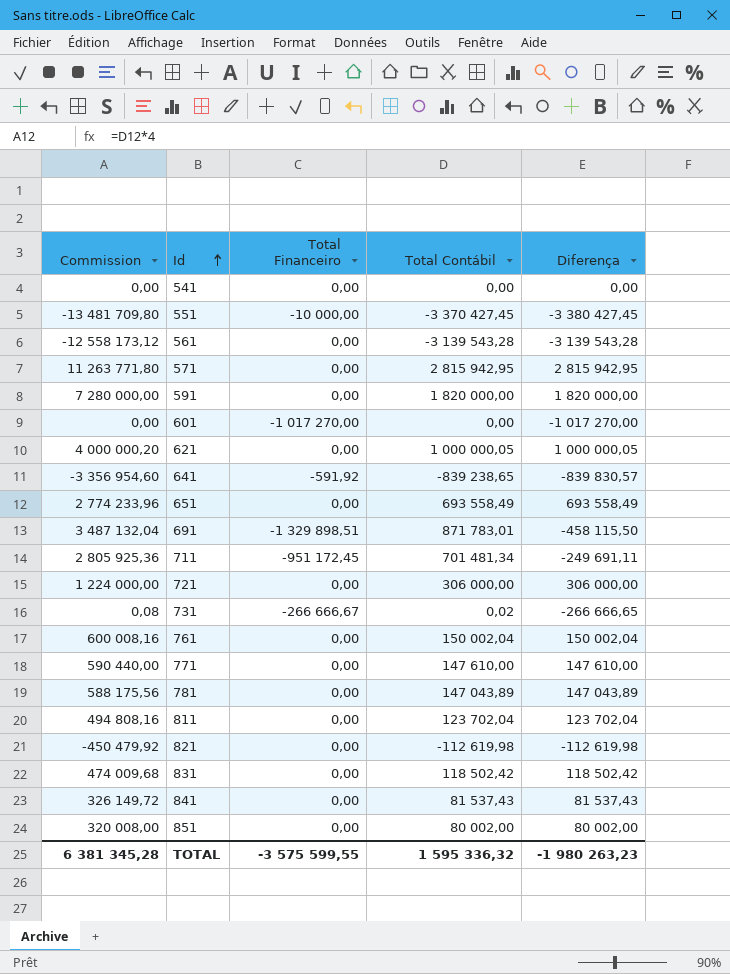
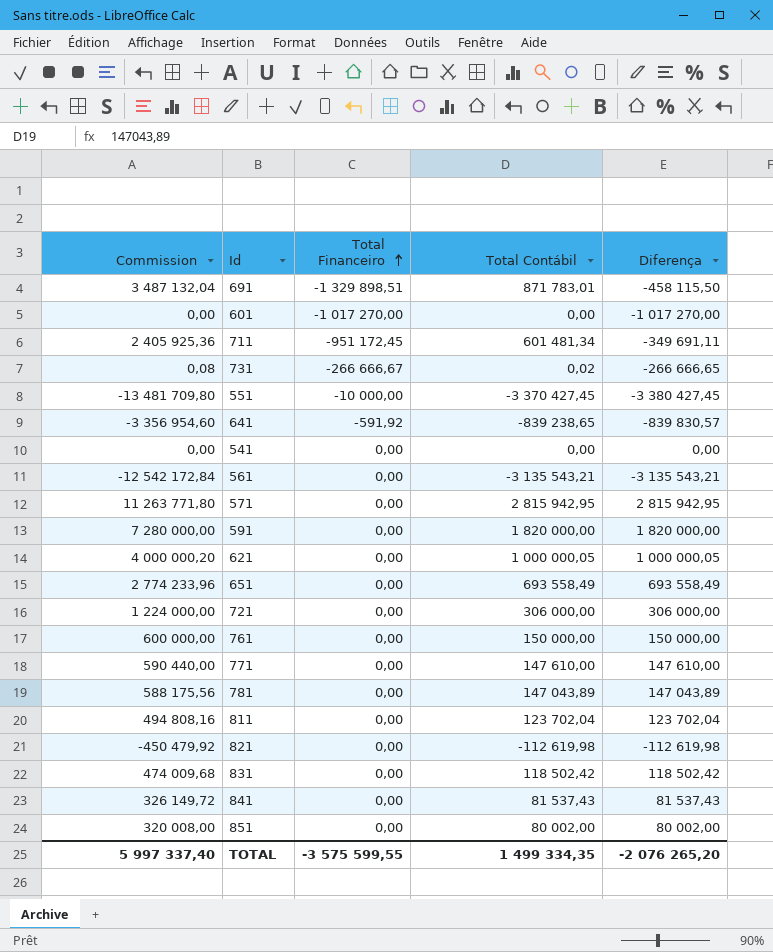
row order: Id ascending -> Total Financeiro ascending
711 | Commission: 2 805 925,36 -> 2 405 925,36
711 | Total Contábil: 701 481,34 -> 601 481,34
711 | Diferença: -249 691,11 -> -349 691,11
561 | Commission: -12 558 173,12 -> -12 542 172,84
561 | Total Contábil: -3 139 543,28 -> -3 135 543,21
561 | Diferença: -3 139 543,28 -> -3 135 543,21
761 | Commission: 600 008,16 -> 600 000,00
761 | Total Contábil: 150 002,04 -> 150 000,00
761 | Diferença: 150 002,04 -> 150 000,00
TOTAL | Commission: 6 381 345,28 -> 5 997 337,40
TOTAL | Total Contábil: 1 595 336,32 -> 1 499 334,35
TOTAL | Diferença: -1 980 263,23 -> -2 076 265,20

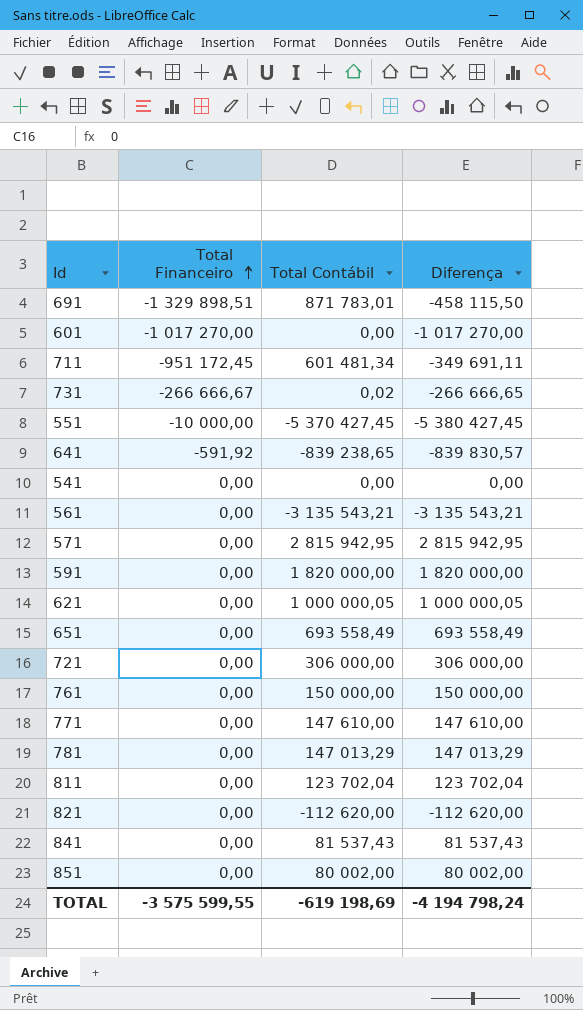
column Commission | formula: [Total Contábil] * 4 -> none
row 831: 474 009,68 | 0,00 | 118 502,42 | 118 502,42 -> none
551 | Total Contábil: -3 370 427,45 -> -5 370 427,45
551 | Diferença: -3 380 427,45 -> -5 380 427,45
781 | Total Contábil: 147 043,89 -> 147 013,29
781 | Diferença: 147 043,89 -> 147 013,29
821 | Total Contábil: -112 619,98 -> -112 620,00
821 | Diferença: -112 619,98 -> -112 620,00
TOTAL | Total Contábil: 1 499 334,35 -> -619 198,69
TOTAL | Diferença: -2 076 265,20 -> -4 194 798,24

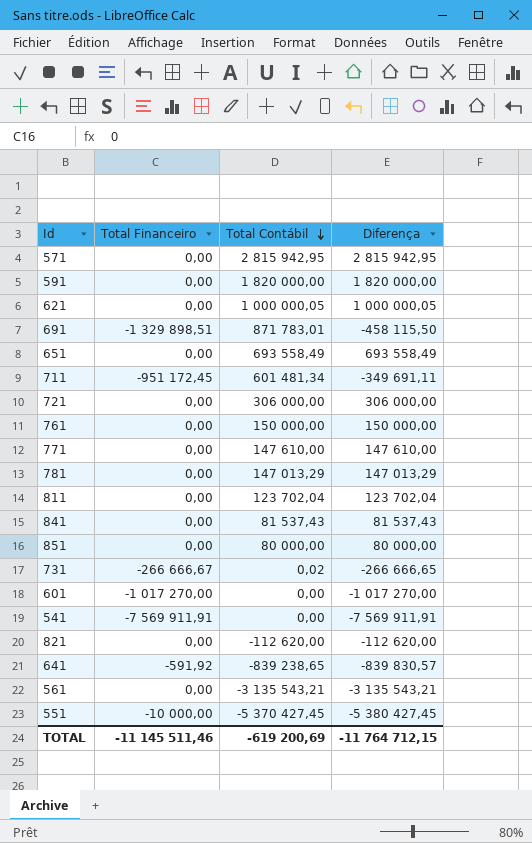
row order: Total Financeiro ascending -> Total Contábil descending
851 | Total Contábil: 80 002,00 -> 80 000,00
851 | Diferença: 80 002,00 -> 80 000,00
541 | Total Financeiro: 0,00 -> -7 569 911,91
541 | Diferença: 0,00 -> -7 569 911,91
TOTAL | Total Financeiro: -3 575 599,55 -> -11 145 511,46
TOTAL | Total Contábil: -619 198,69 -> -619 200,69
TOTAL | Diferença: -4 194 798,24 -> -11 764 712,15

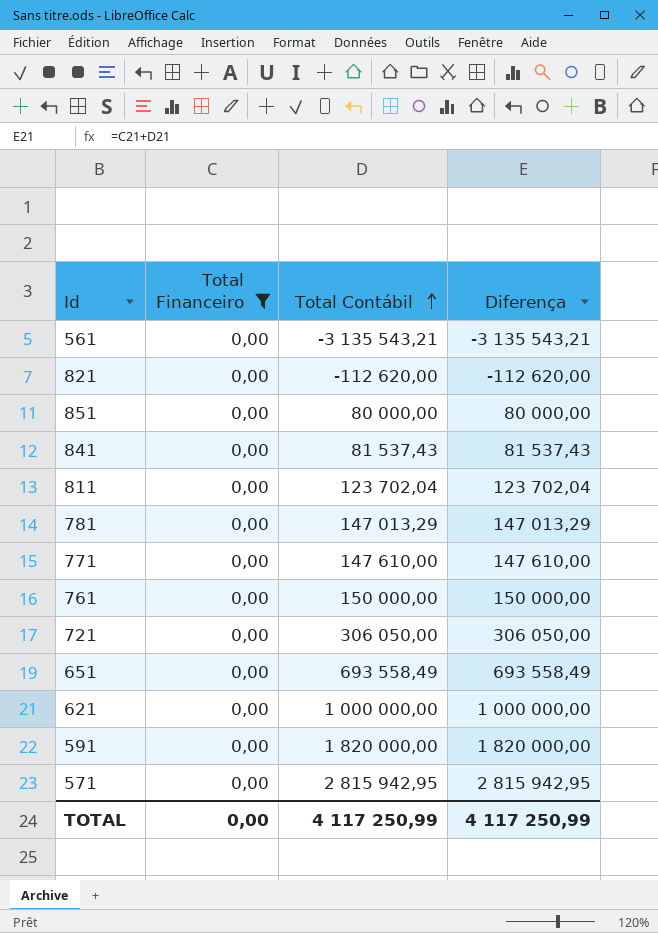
filter: none -> Total Financeiro = 0,00
row order: Total Contábil descending -> Total Contábil ascending
721 | Total Contábil: 306 000,00 -> 306 050,00
721 | Diferença: 306 000,00 -> 306 050,00
621 | Total Contábil: 1 000 000,05 -> 1 000 000,00
621 | Diferença: 1 000 000,05 -> 1 000 000,00
TOTAL | Total Financeiro: -11 145 511,46 -> 0,00
TOTAL | Total Contábil: -619 200,69 -> 4 117 250,99
TOTAL | Diferença: -11 764 712,15 -> 4 117 250,99

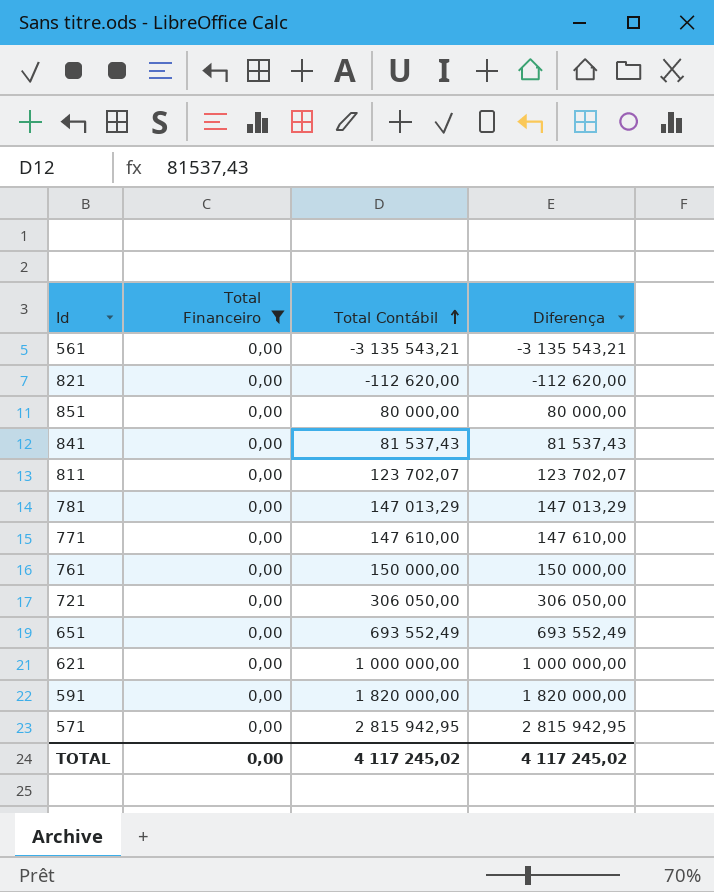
811 | Total Contábil: 123 702,04 -> 123 702,07
811 | Diferença: 123 702,04 -> 123 702,07
651 | Total Contábil: 693 558,49 -> 693 552,49
651 | Diferença: 693 558,49 -> 693 552,49
TOTAL | Total Contábil: 4 117 250,99 -> 4 117 245,02
TOTAL | Diferença: 4 117 250,99 -> 4 117 245,02

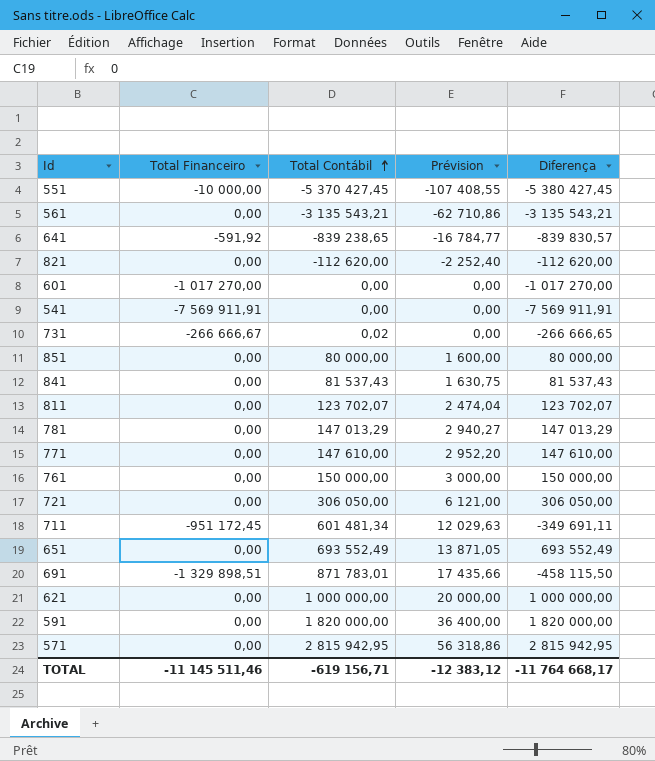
filter: Total Financeiro = 0,00 -> none
column Prévision | formula: none -> [Total Contábil] * 0,02
TOTAL | Total Financeiro: 0,00 -> -11 145 511,46
TOTAL | Total Contábil: 4 117 245,02 -> -619 156,71
TOTAL | Diferença: 4 117 245,02 -> -11 764 668,17

